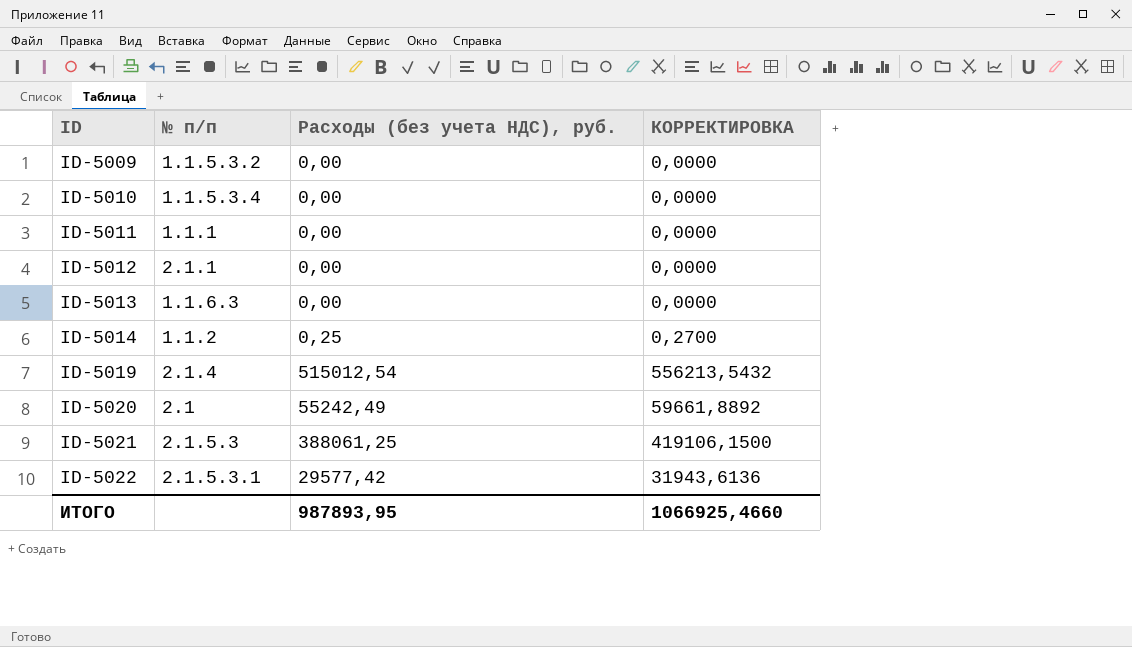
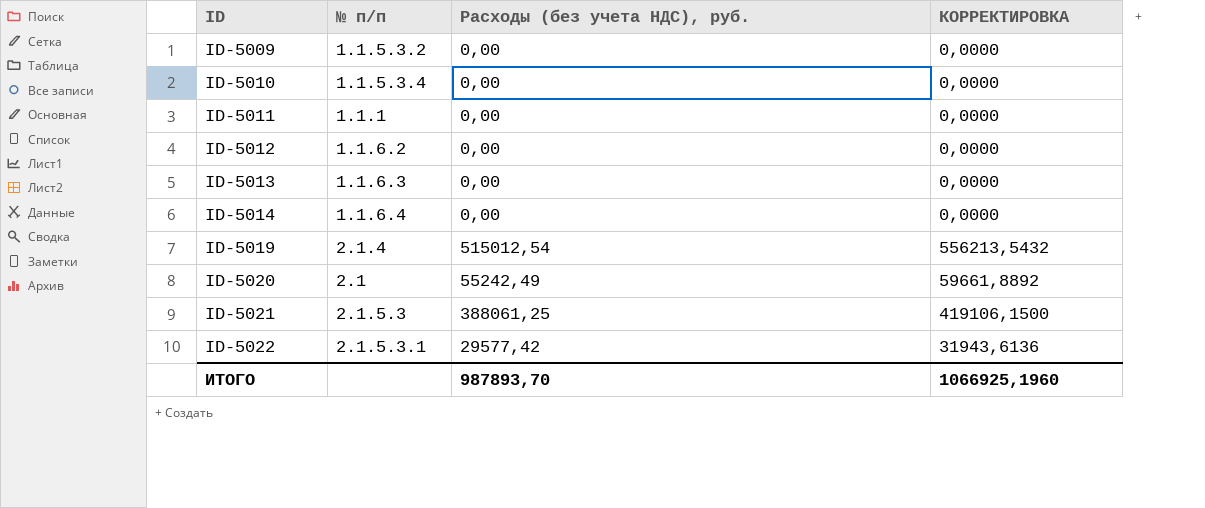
ID-5012 | № п/п: 2.1.1 -> 1.1.6.2
ID-5014 | № п/п: 1.1.2 -> 1.1.6.4
ID-5014 | Расходы (без учета НДС), руб.: 0,25 -> 0,00
ID-5014 | КОРРЕКТИРОВКА: 0,2700 -> 0,0000
ИТОГО | Расходы (без учета НДС), руб.: 987893,95 -> 987893,70
ИТОГО | КОРРЕКТИРОВКА: 1066925,4660 -> 1066925,1960

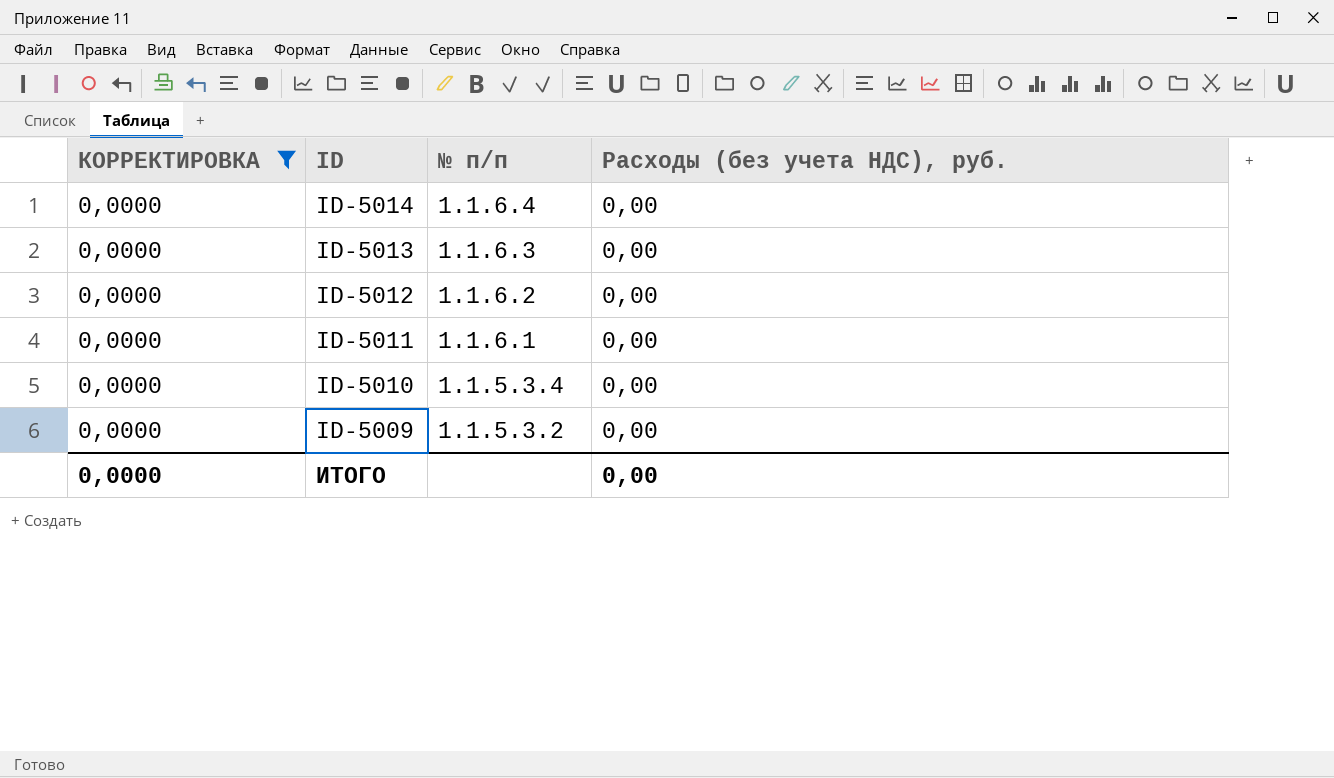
filter: none -> КОРРЕКТИРОВКА = 0,0000
row order: ID ascending -> ID descending
column КОРРЕКТИРОВКА | position: 4 -> 1
ID-5011 | № п/п: 1.1.1 -> 1.1.6.1
ИТОГО | КОРРЕКТИРОВКА: 1066925,1960 -> 0,0000
ИТОГО | Расходы (без учета НДС), руб.: 987893,70 -> 0,00

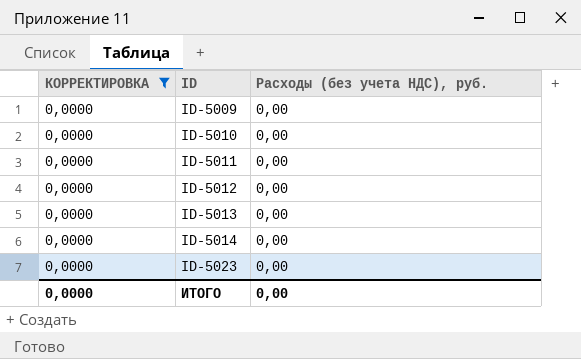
row order: ID descending -> ID ascending
column № п/п | position: 3 -> none
row ID-5023: none -> 0,0000 | 0,00

